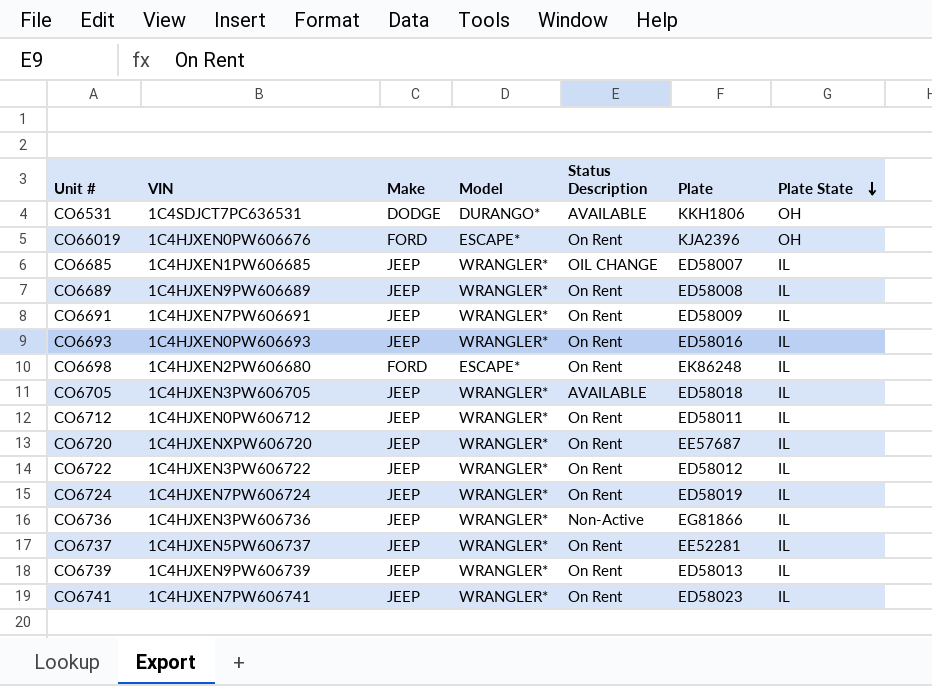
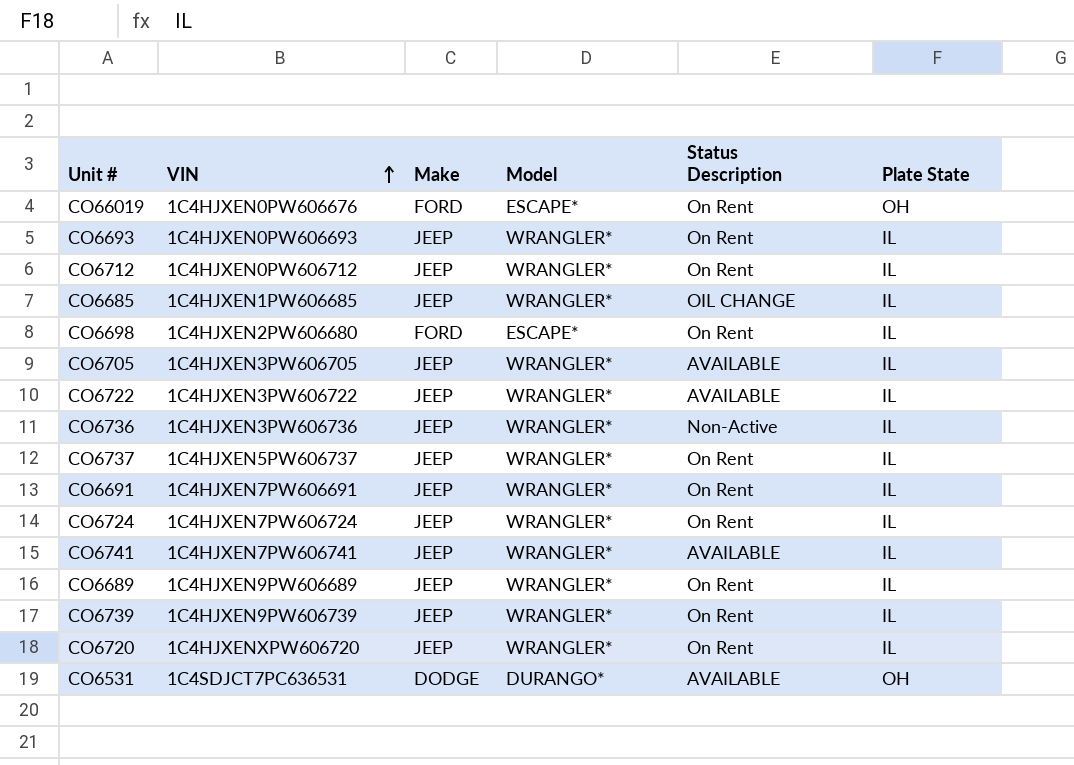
row order: Plate State descending -> VIN ascending
column Plate | position: 6 -> none
CO6722 | Status Description: On Rent -> AVAILABLE
CO6741 | Status Description: On Rent -> AVAILABLE

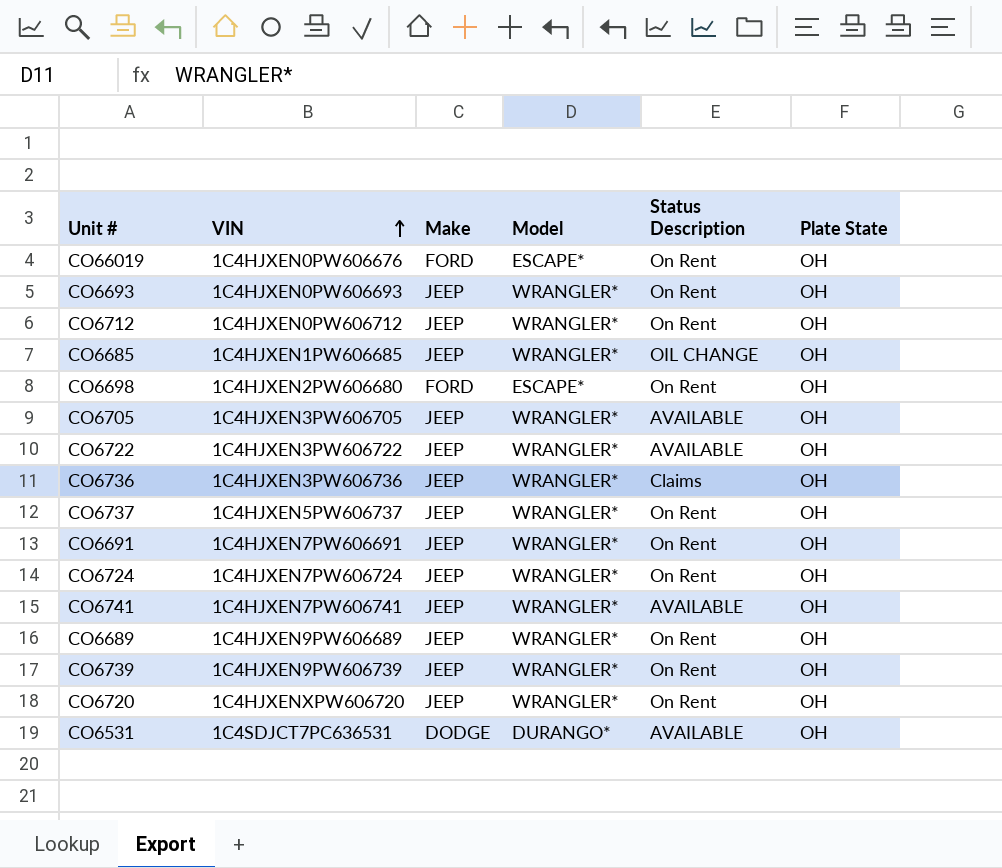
CO6693 | Plate State: IL -> OH
CO6712 | Plate State: IL -> OH
CO6685 | Plate State: IL -> OH
CO6698 | Plate State: IL -> OH
CO6705 | Plate State: IL -> OH
CO6722 | Plate State: IL -> OH
CO6736 | Status Description: Non-Active -> Claims
CO6736 | Plate State: IL -> OH
CO6737 | Plate State: IL -> OH
CO6691 | Plate State: IL -> OH
CO6724 | Plate State: IL -> OH
CO6741 | Plate State: IL -> OH
CO6689 | Plate State: IL -> OH
CO6739 | Plate State: IL -> OH
CO6720 | Plate State: IL -> OH

